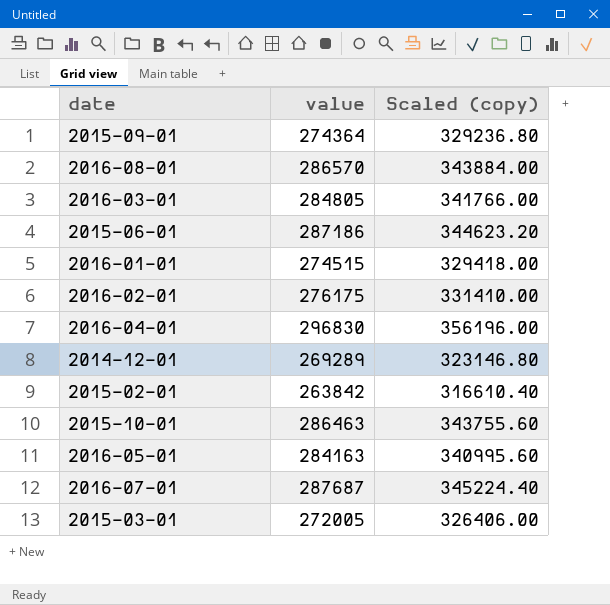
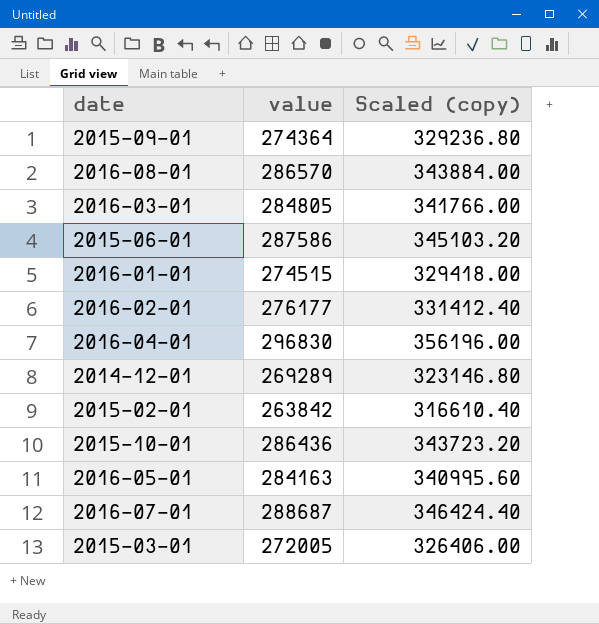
2015-06-01 | value: 287186 -> 287586
2015-06-01 | Scaled (copy): 344623.20 -> 345103.20
2016-02-01 | value: 276175 -> 276177
2016-02-01 | Scaled (copy): 331410.00 -> 331412.40
2015-10-01 | value: 286463 -> 286436
2015-10-01 | Scaled (copy): 343755.60 -> 343723.20
2016-07-01 | value: 287687 -> 288687
2016-07-01 | Scaled (copy): 345224.40 -> 346424.40

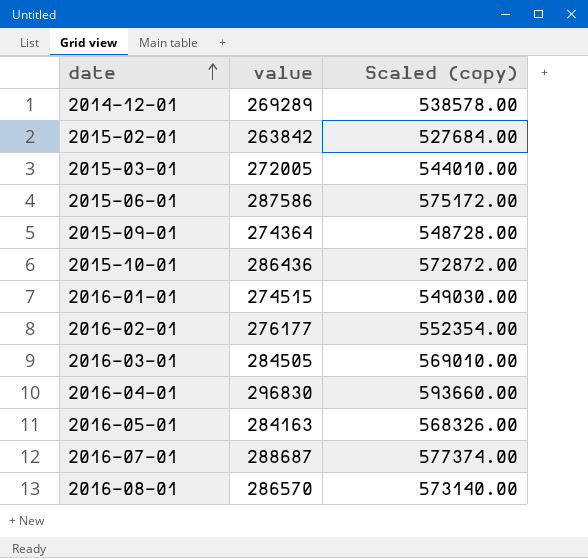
row order: none -> date ascending
column Scaled (copy) | formula: [value] * 1.2 -> [value] * 2
2016-03-01 | value: 284805 -> 284505

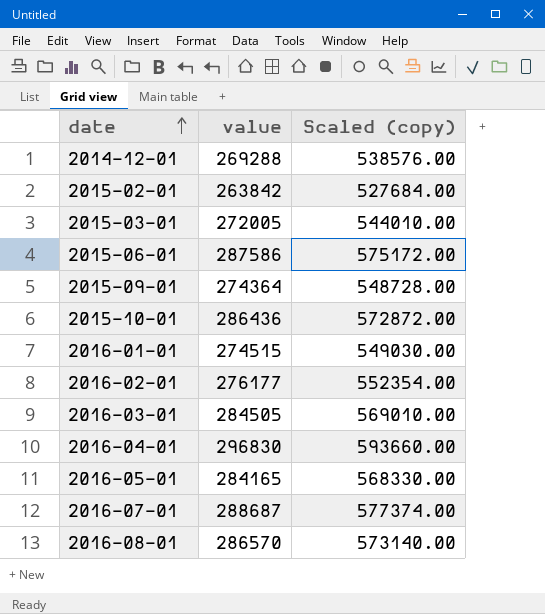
2014-12-01 | value: 269289 -> 269288
2014-12-01 | Scaled (copy): 538578.00 -> 538576.00
2016-05-01 | value: 284163 -> 284165
2016-05-01 | Scaled (copy): 568326.00 -> 568330.00

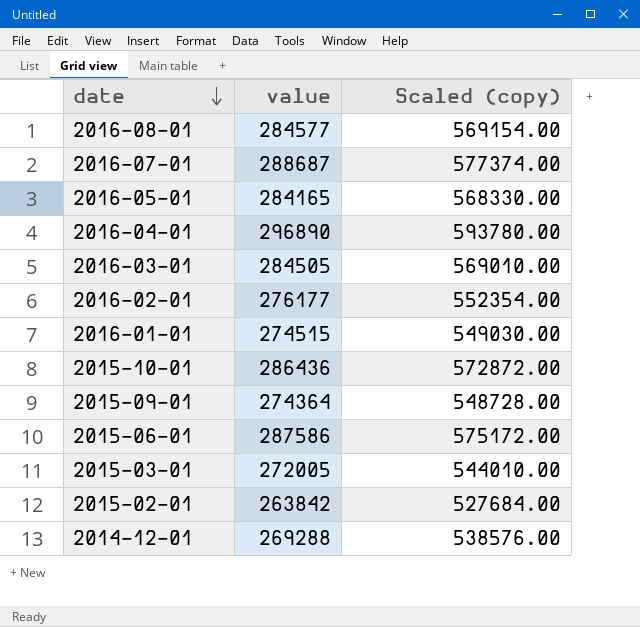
row order: date ascending -> date descending
2016-08-01 | value: 286570 -> 284577
2016-08-01 | Scaled (copy): 573140.00 -> 569154.00
2016-04-01 | value: 296830 -> 296890
2016-04-01 | Scaled (copy): 593660.00 -> 593780.00

